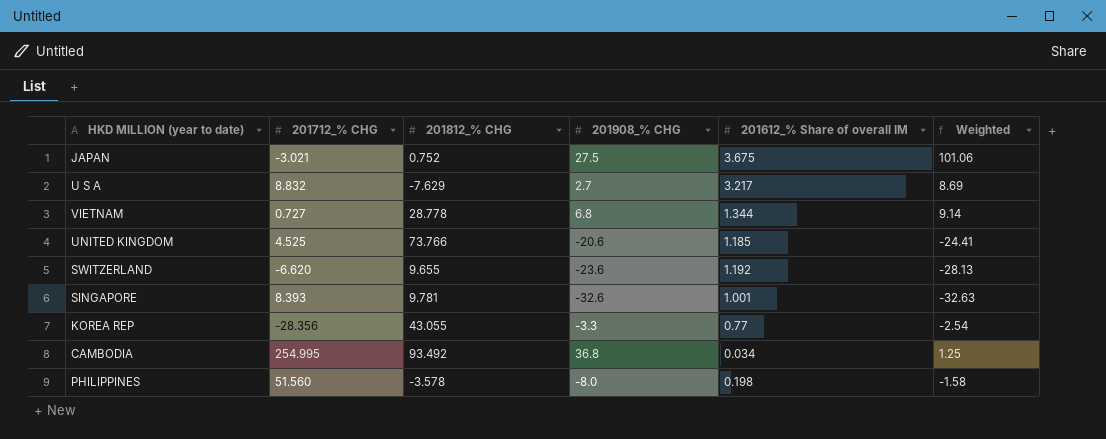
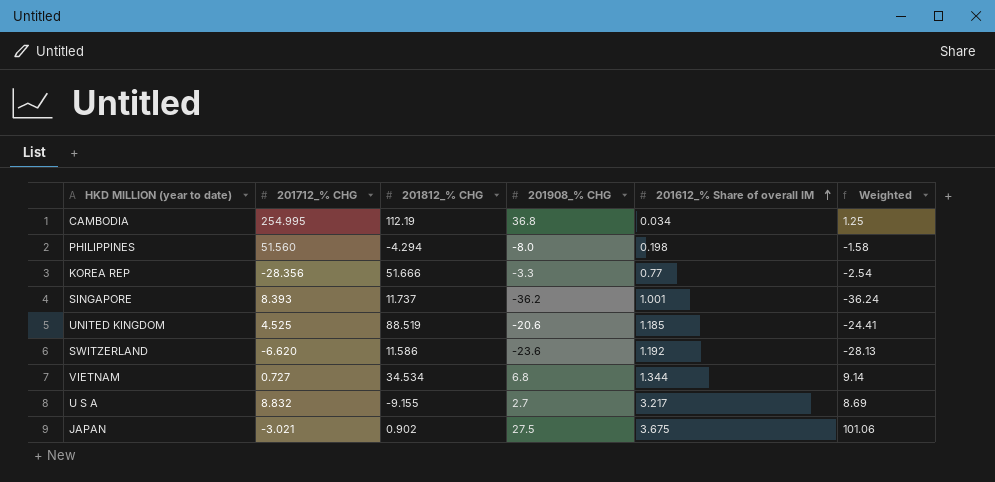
row order: none -> 201612_% Share of overall IM ascending
CAMBODIA | 201812_% CHG: 93.492 -> 112.19
PHILIPPINES | 201812_% CHG: -3.578 -> -4.294
KOREA REP | 201812_% CHG: 43.055 -> 51.666
SINGAPORE | 201812_% CHG: 9.781 -> 11.737
SINGAPORE | 201908_% CHG: -32.6 -> -36.2
SINGAPORE | Weighted: -32.63 -> -36.24
UNITED KINGDOM | 201812_% CHG: 73.766 -> 88.519
SWITZERLAND | 201812_% CHG: 9.655 -> 11.586
VIETNAM | 201812_% CHG: 28.778 -> 34.534
U S A | 201812_% CHG: -7.629 -> -9.155
JAPAN | 201812_% CHG: 0.752 -> 0.902

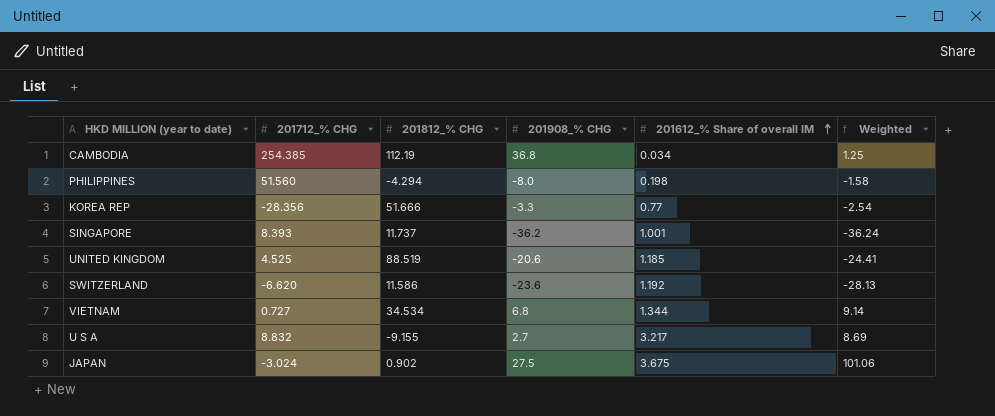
CAMBODIA | 201712_% CHG: 254.995 -> 254.385
JAPAN | 201712_% CHG: -3.021 -> -3.024

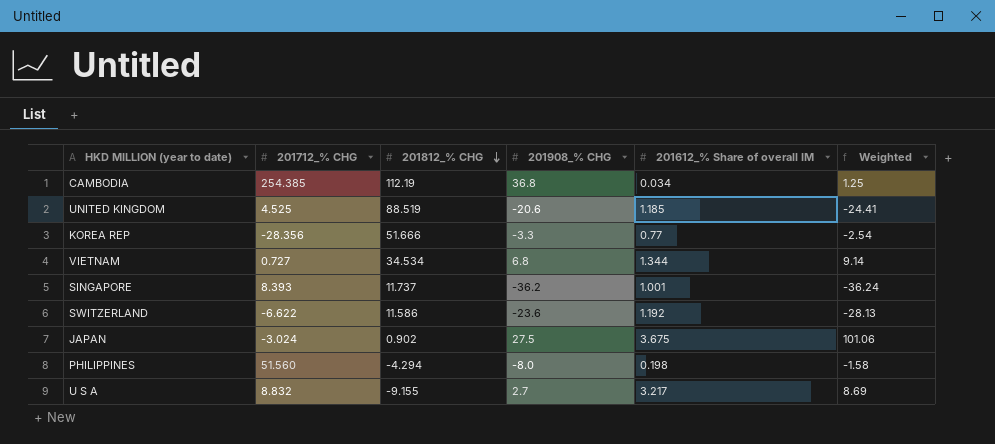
row order: 201612_% Share of overall IM ascending -> 201812_% CHG descending
SWITZERLAND | 201712_% CHG: -6.620 -> -6.622

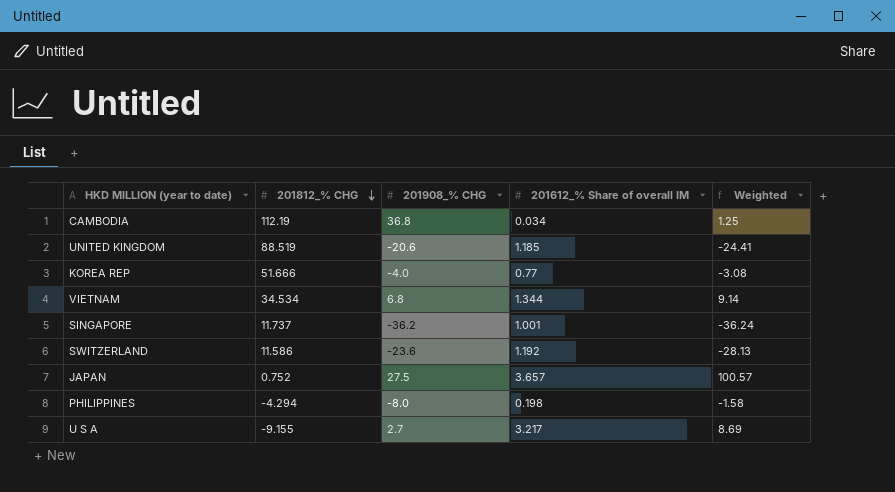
column 201712_% CHG | position: 2 -> none
KOREA REP | 201908_% CHG: -3.3 -> -4.0
KOREA REP | Weighted: -2.54 -> -3.08
JAPAN | 201812_% CHG: 0.902 -> 0.752
JAPAN | 201612_% Share of overall IM: 3.675 -> 3.657
JAPAN | Weighted: 101.06 -> 100.57

